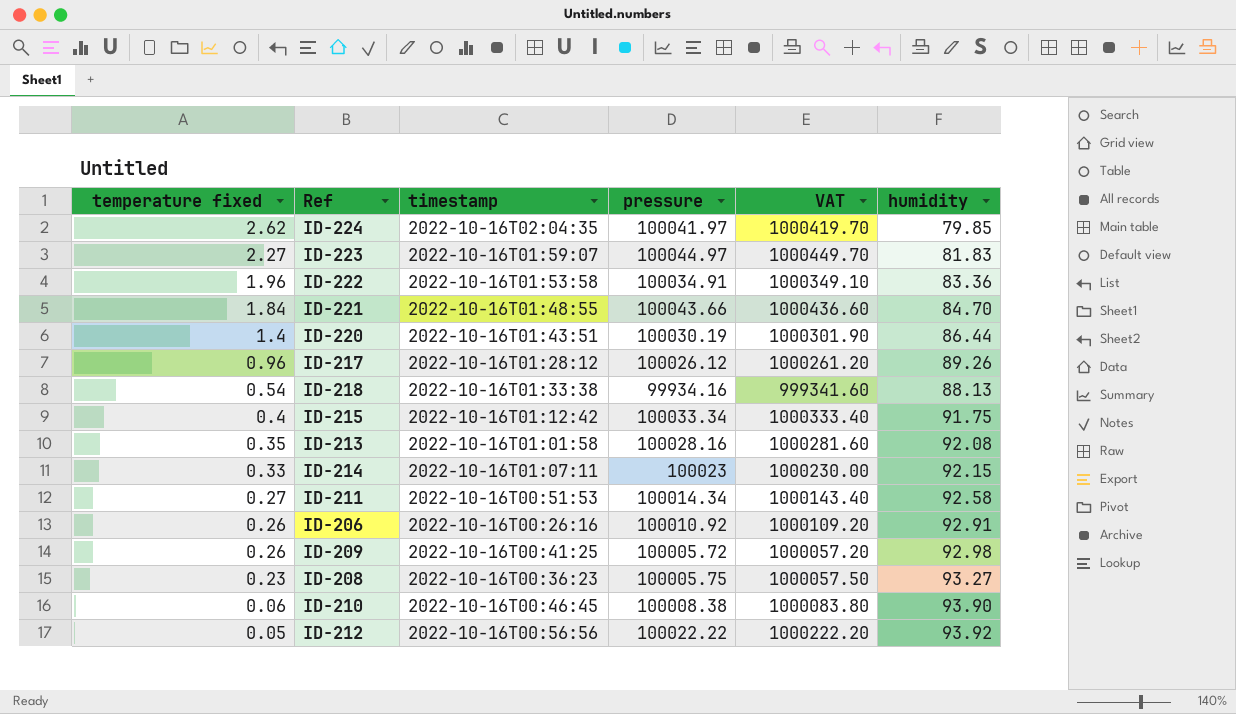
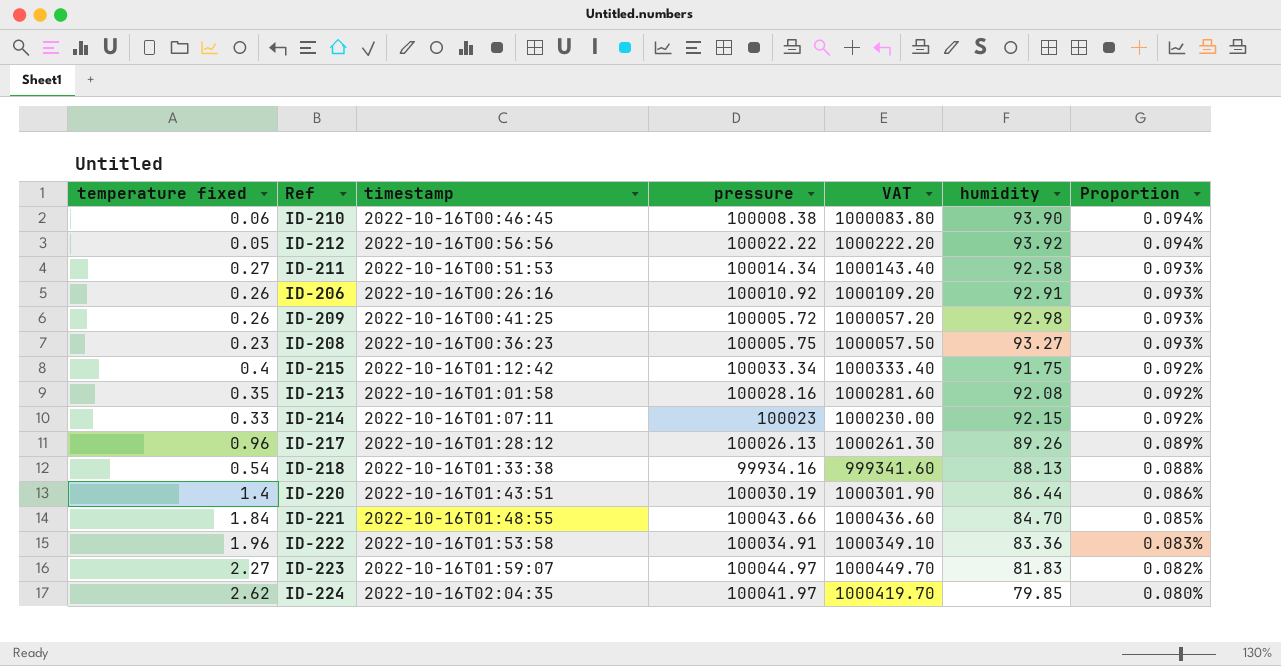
row order: temperature fixed descending -> Proportion descending
column Proportion | formula: none -> [humidity] / [pressure]
ID-217 | pressure: 100026.12 -> 100026.13
ID-217 | VAT: 1000261.20 -> 1000261.30

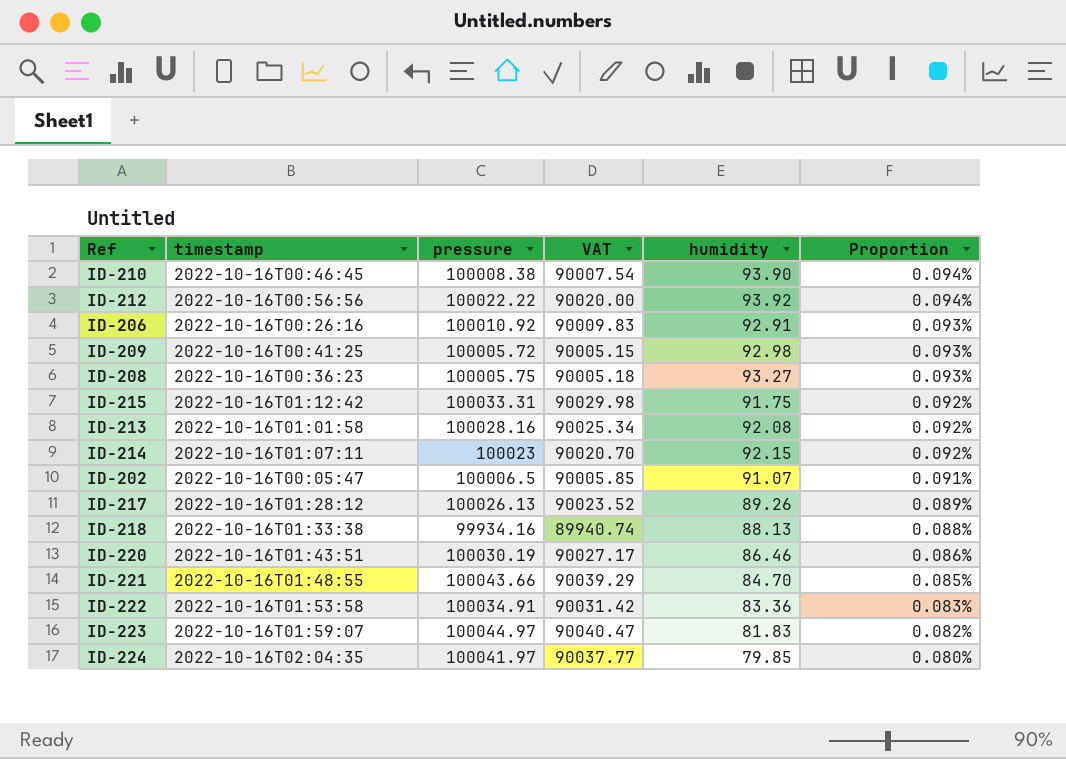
column temperature fixed | position: 1 -> none
column VAT | formula: [pressure] * 10 -> [pressure] * 0.9
row ID-211: 0.27 | 2022-10-16T00:51:53 | 100014.34 | 1000143.40 | 92.58 | 0.093% -> none
ID-215 | pressure: 100033.34 -> 100033.31
row ID-202: none -> 2022-10-16T00:05:47 | 100006.5 | 90005.85 | 91.07 | 0.091%
ID-220 | humidity: 86.44 -> 86.46

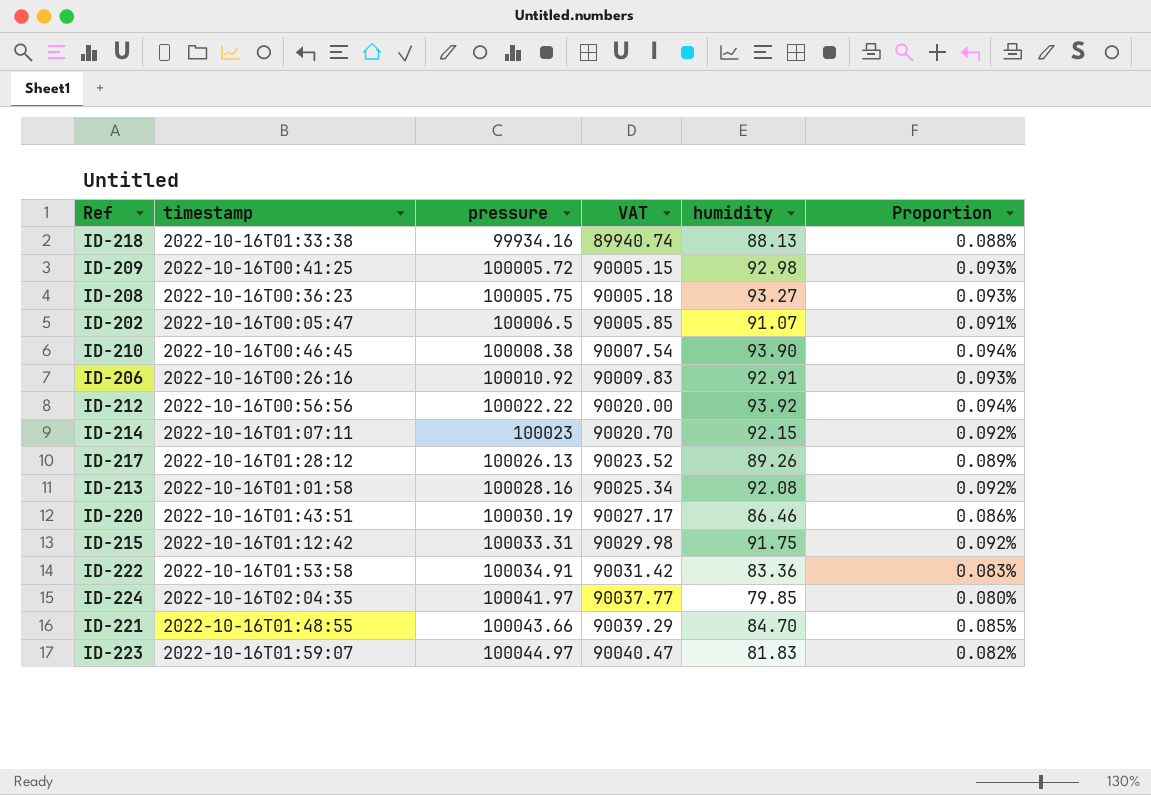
row order: Proportion descending -> pressure ascending

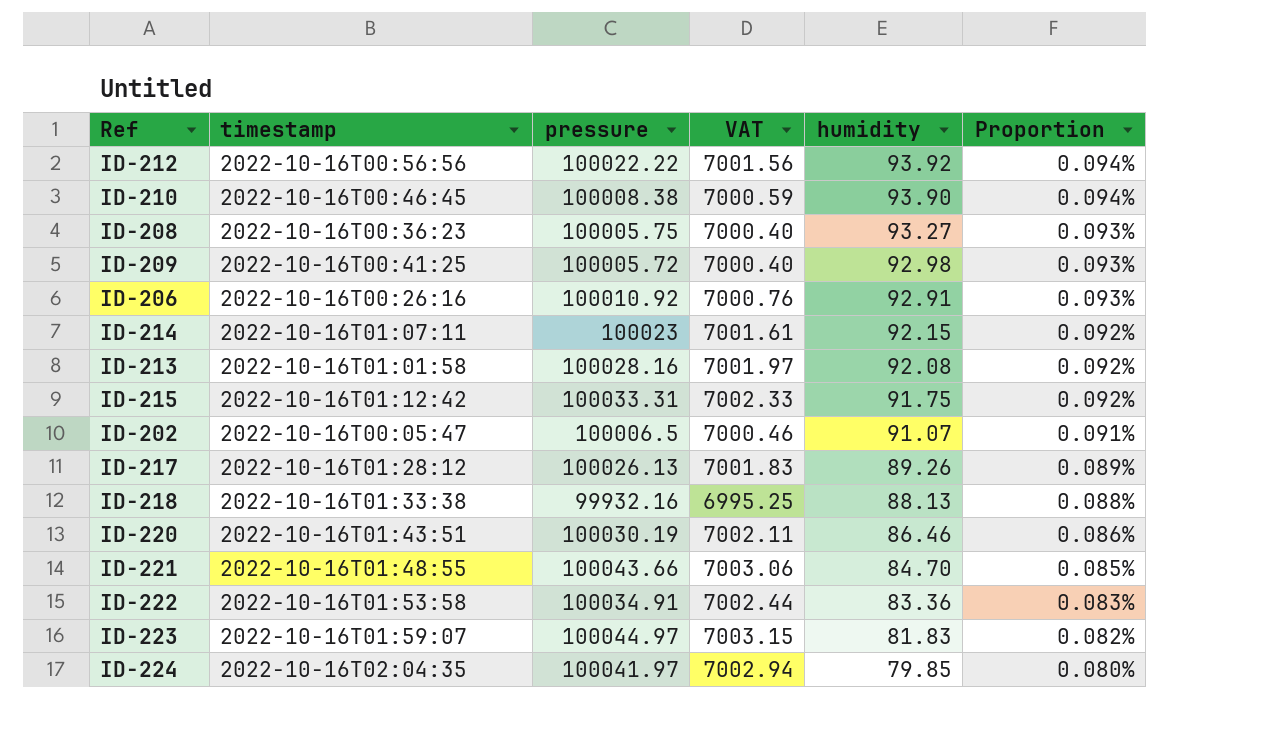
row order: pressure ascending -> humidity descending
column VAT | formula: [pressure] * 0.9 -> [pressure] * 0.07
ID-218 | pressure: 99934.16 -> 99932.16

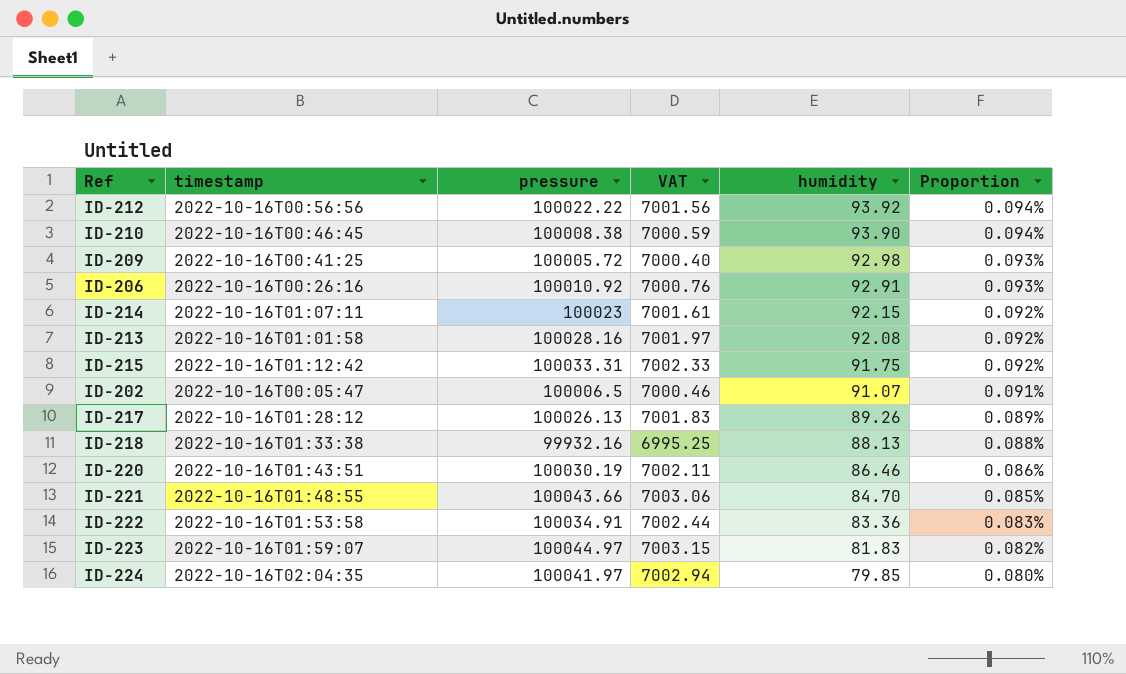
row ID-208: 2022-10-16T00:36:23 | 100005.75 | 7000.40 | 93.27 | 0.093% -> none

